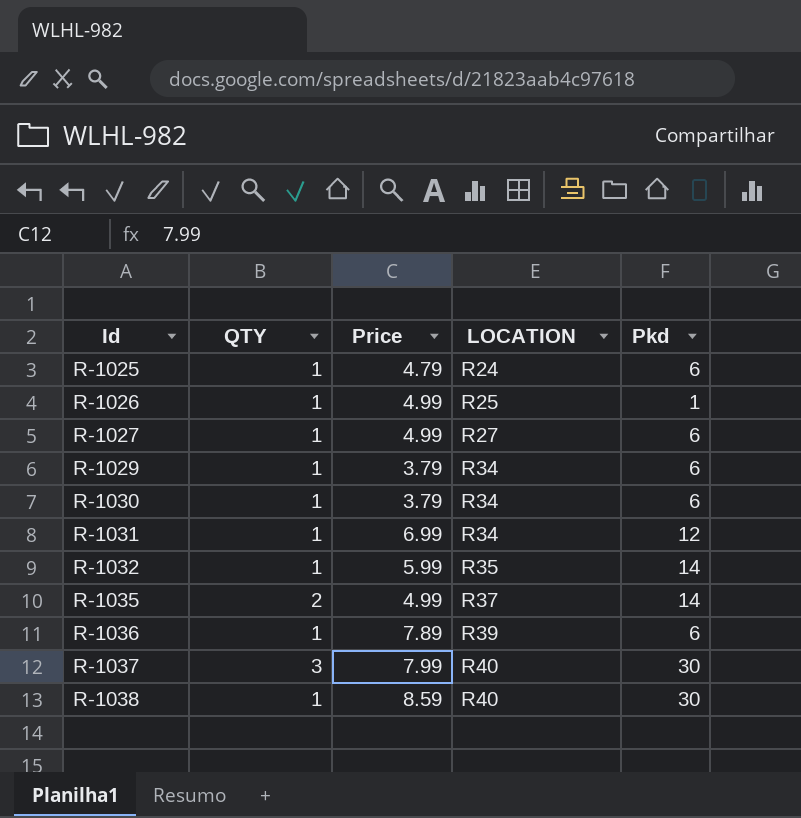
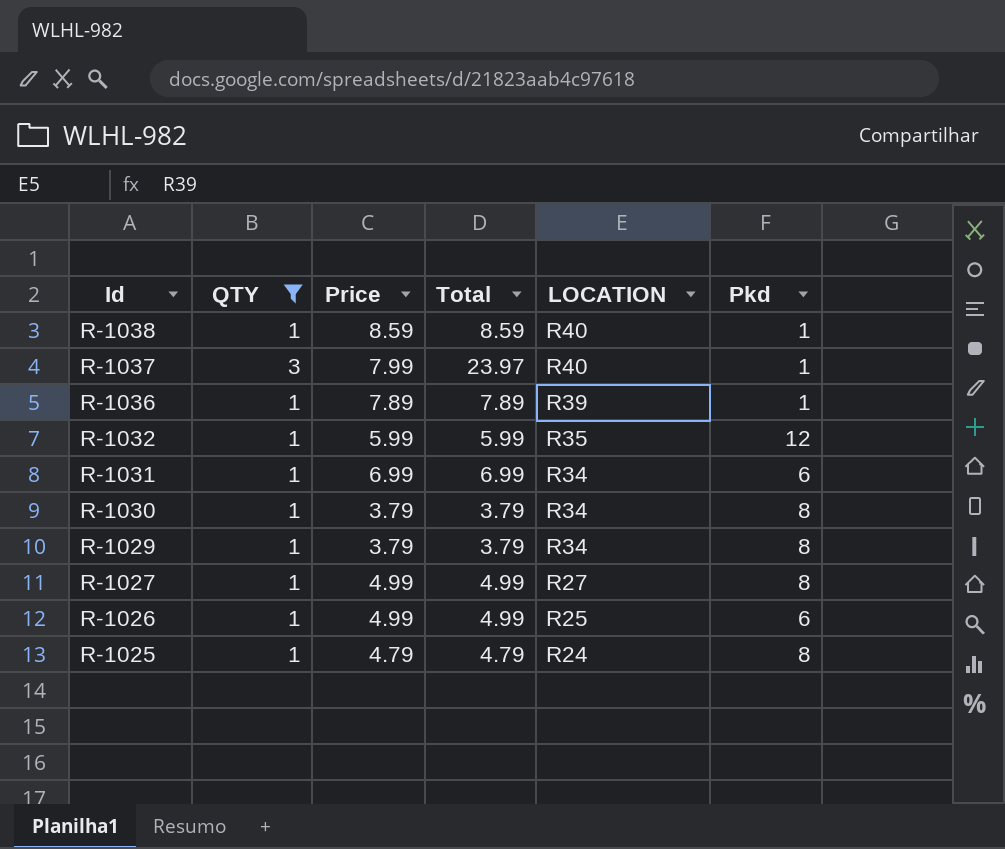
filter: none -> QTY != 2
row order: Id ascending -> Id descending
column Total | formula: none -> [QTY] * [Price]
R-1038 | Pkd: 30 -> 1
R-1037 | Pkd: 30 -> 1
R-1036 | Pkd: 6 -> 1
R-1032 | Pkd: 14 -> 12
R-1031 | Pkd: 12 -> 6
R-1030 | Pkd: 6 -> 8
R-1029 | Pkd: 6 -> 8
R-1027 | Pkd: 6 -> 8
R-1026 | Pkd: 1 -> 6
R-1025 | Pkd: 6 -> 8

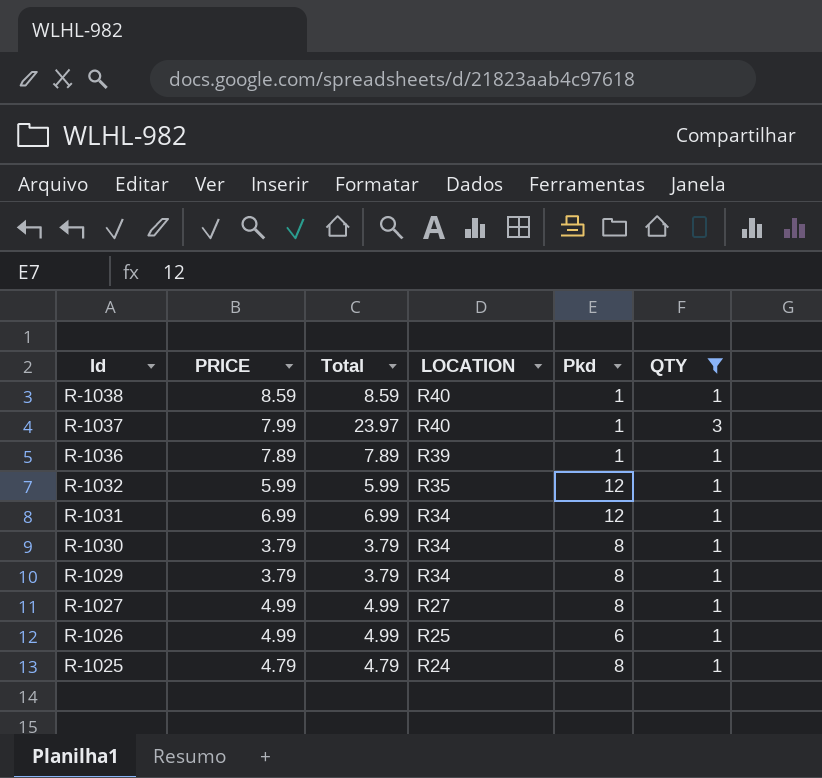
column name: Price -> PRICE
column QTY | position: 2 -> 6
R-1031 | Pkd: 6 -> 12

